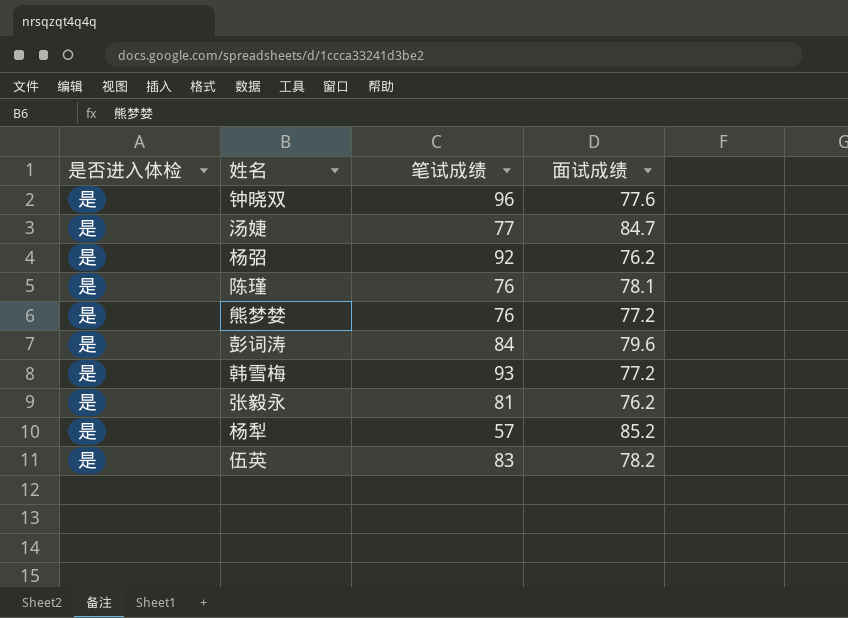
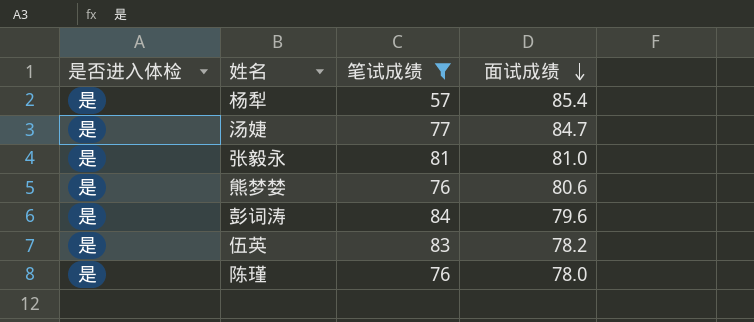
filter: none -> 笔试成绩 <= 84
row order: none -> 面试成绩 descending
杨犁 | 面试成绩: 85.2 -> 85.4
张毅永 | 面试成绩: 76.2 -> 81.0
熊梦婪 | 面试成绩: 77.2 -> 80.6
陈瑾 | 面试成绩: 78.1 -> 78.0

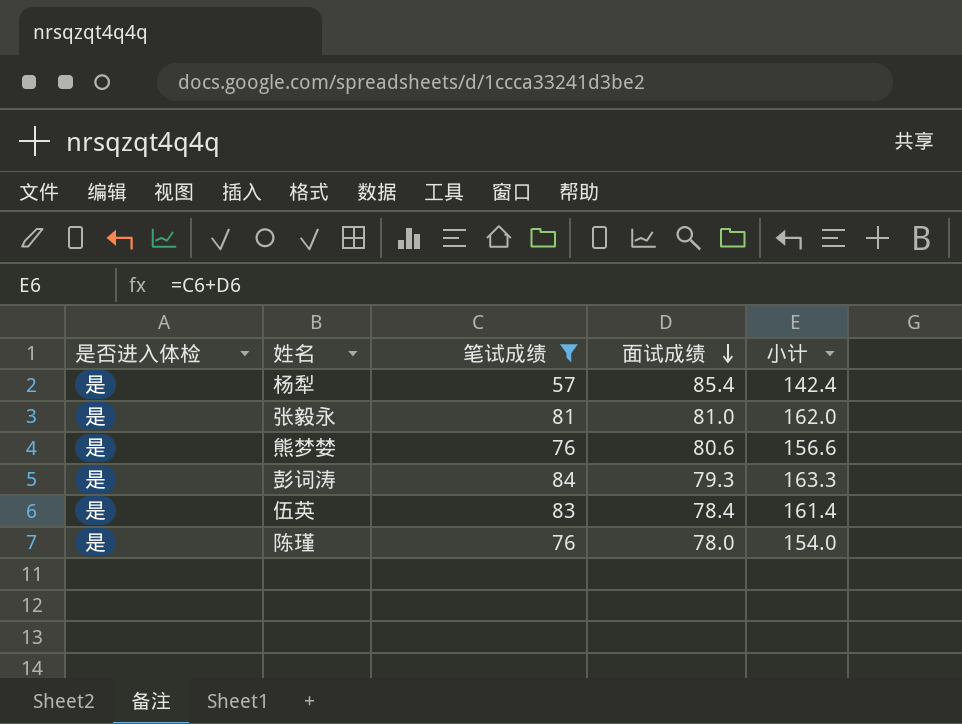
column 小计 | formula: none -> [笔试成绩] + [面试成绩]
row 汤婕: 是 | 77 | 84.7 -> none
彭词涛 | 面试成绩: 79.6 -> 79.3
伍英 | 面试成绩: 78.2 -> 78.4

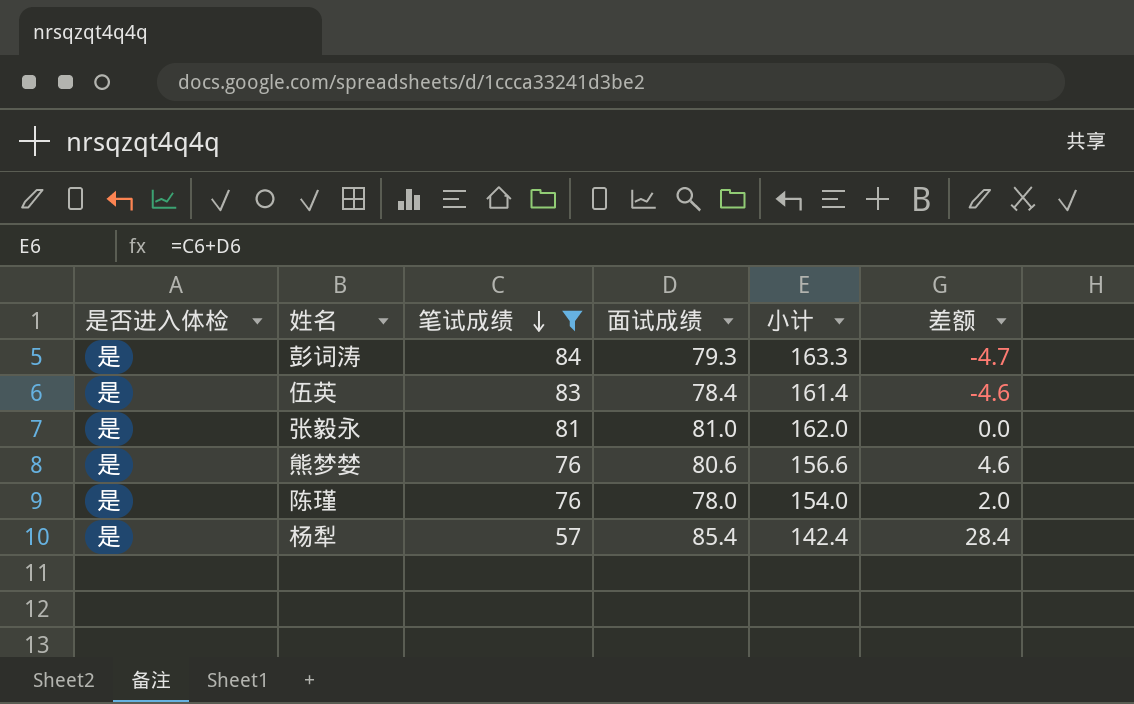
row order: 面试成绩 descending -> 笔试成绩 descending
column 差额 | formula: none -> [面试成绩] - [笔试成绩]

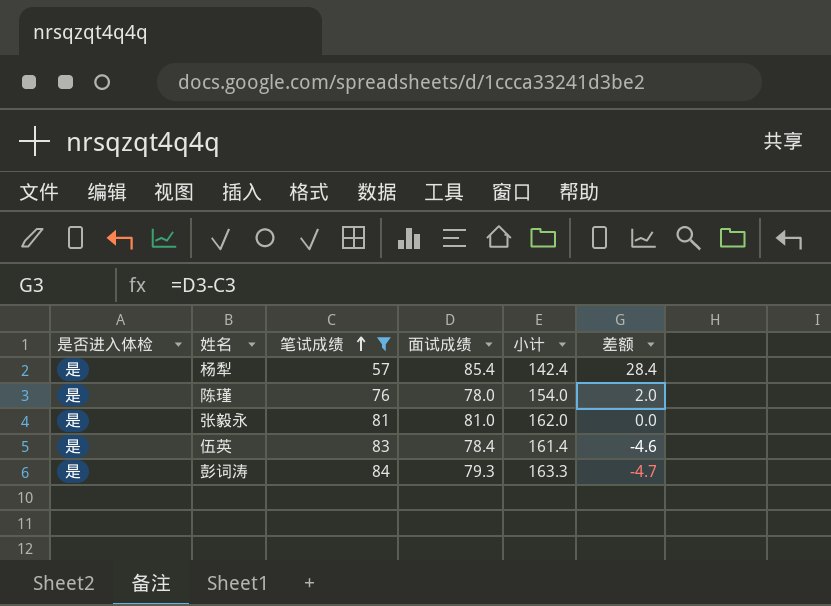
row order: 笔试成绩 descending -> 笔试成绩 ascending
row 熊梦婪: 是 | 76 | 80.6 | 156.6 | 4.6 -> none

